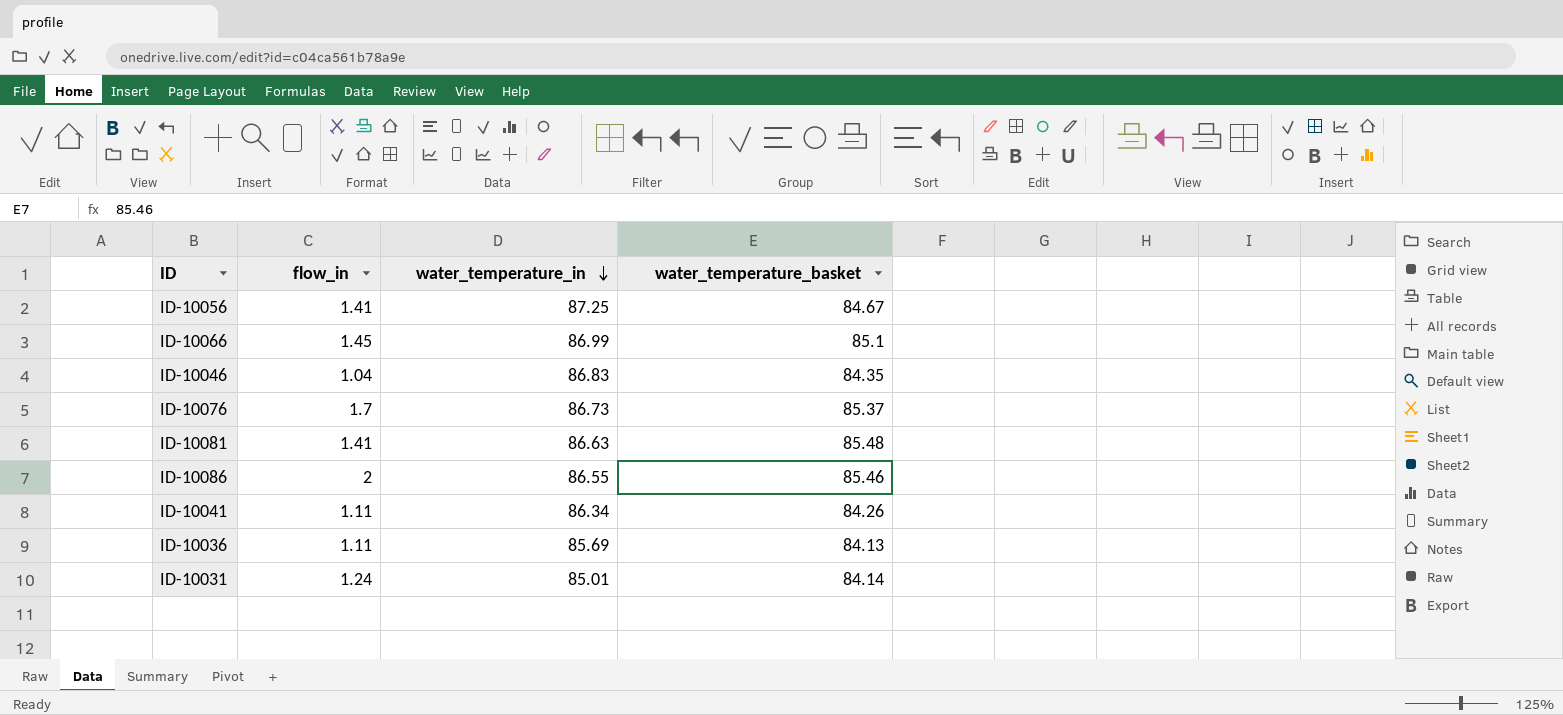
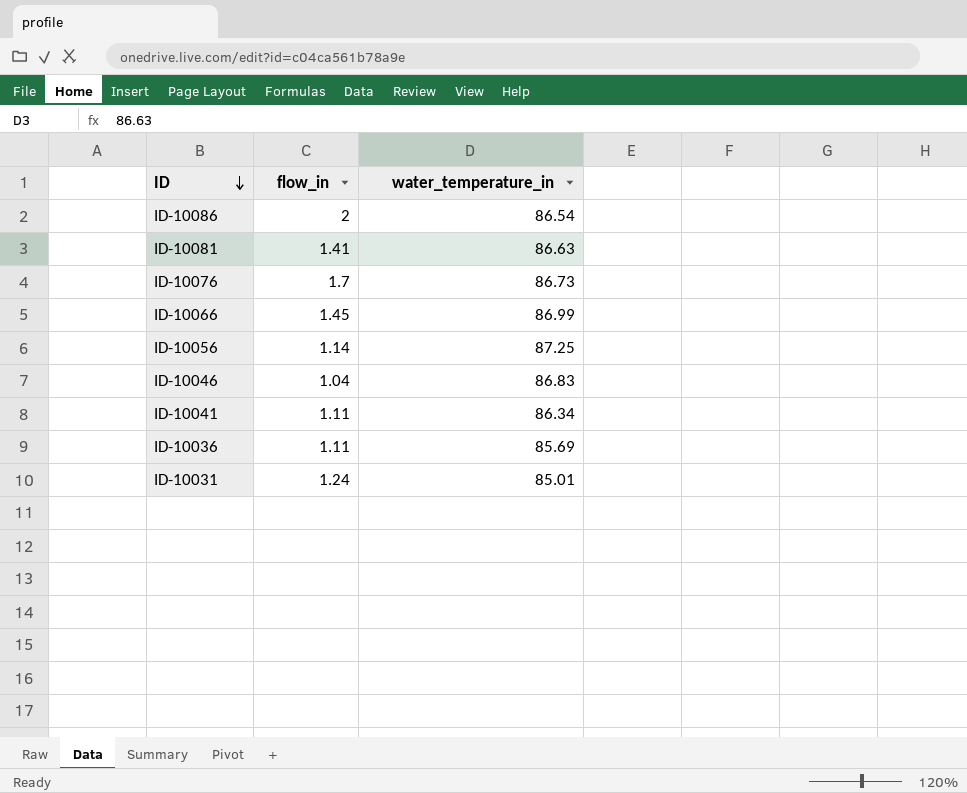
row order: water_temperature_in descending -> ID descending
column water_temperature_basket | position: 4 -> none
ID-10086 | water_temperature_in: 86.55 -> 86.54
ID-10056 | flow_in: 1.41 -> 1.14

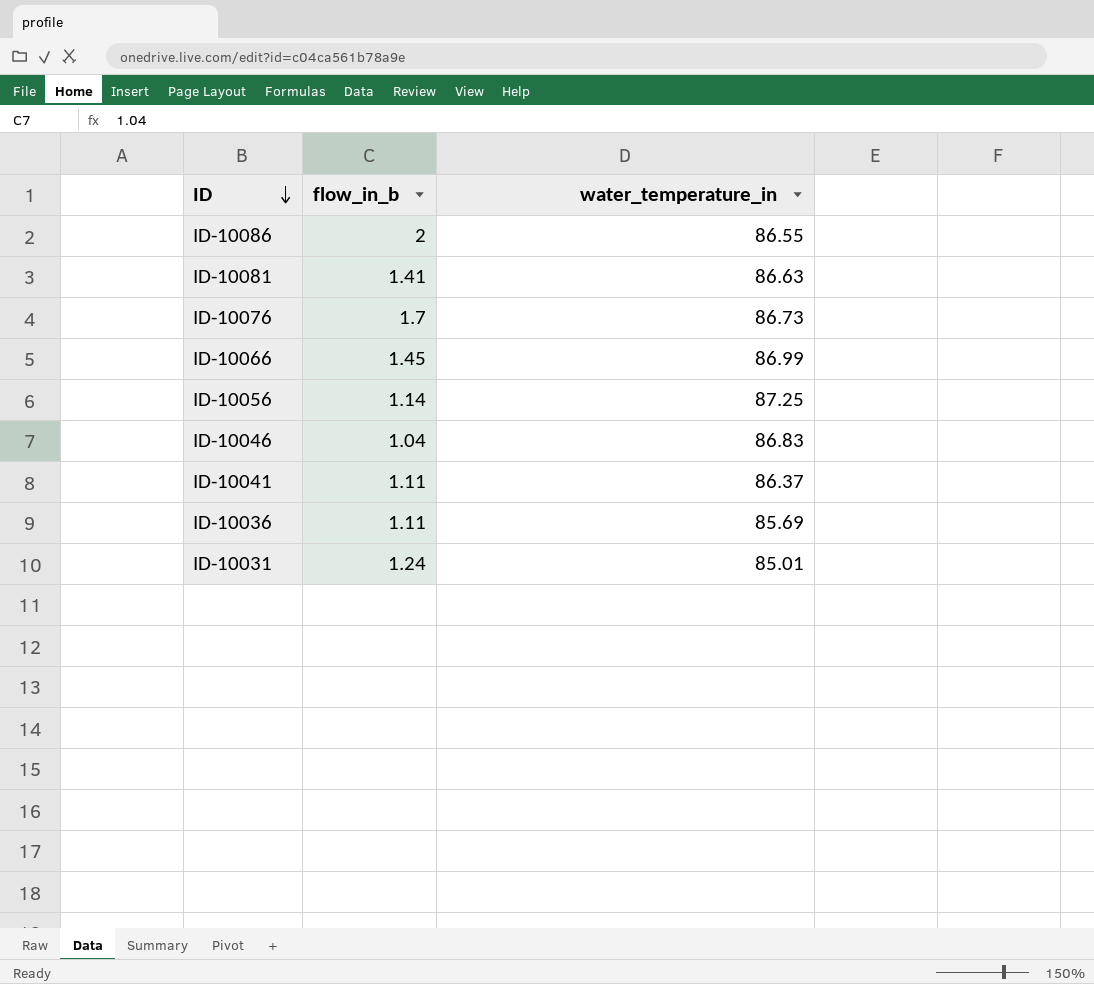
column name: flow_in -> flow_in_b
ID-10086 | water_temperature_in: 86.54 -> 86.55
ID-10041 | water_temperature_in: 86.34 -> 86.37

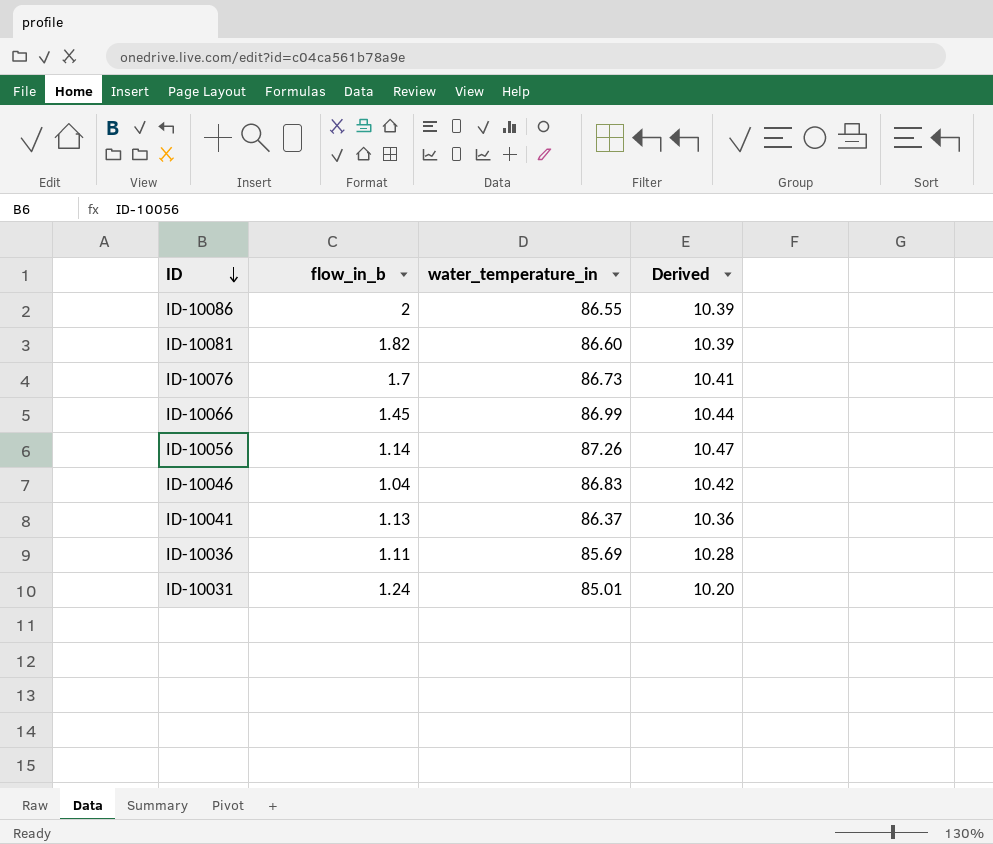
column Derived | formula: none -> [water_temperature_in] * 0.12
ID-10081 | flow_in_b: 1.41 -> 1.82
ID-10081 | water_temperature_in: 86.63 -> 86.60
ID-10056 | water_temperature_in: 87.25 -> 87.26
ID-10041 | flow_in_b: 1.11 -> 1.13

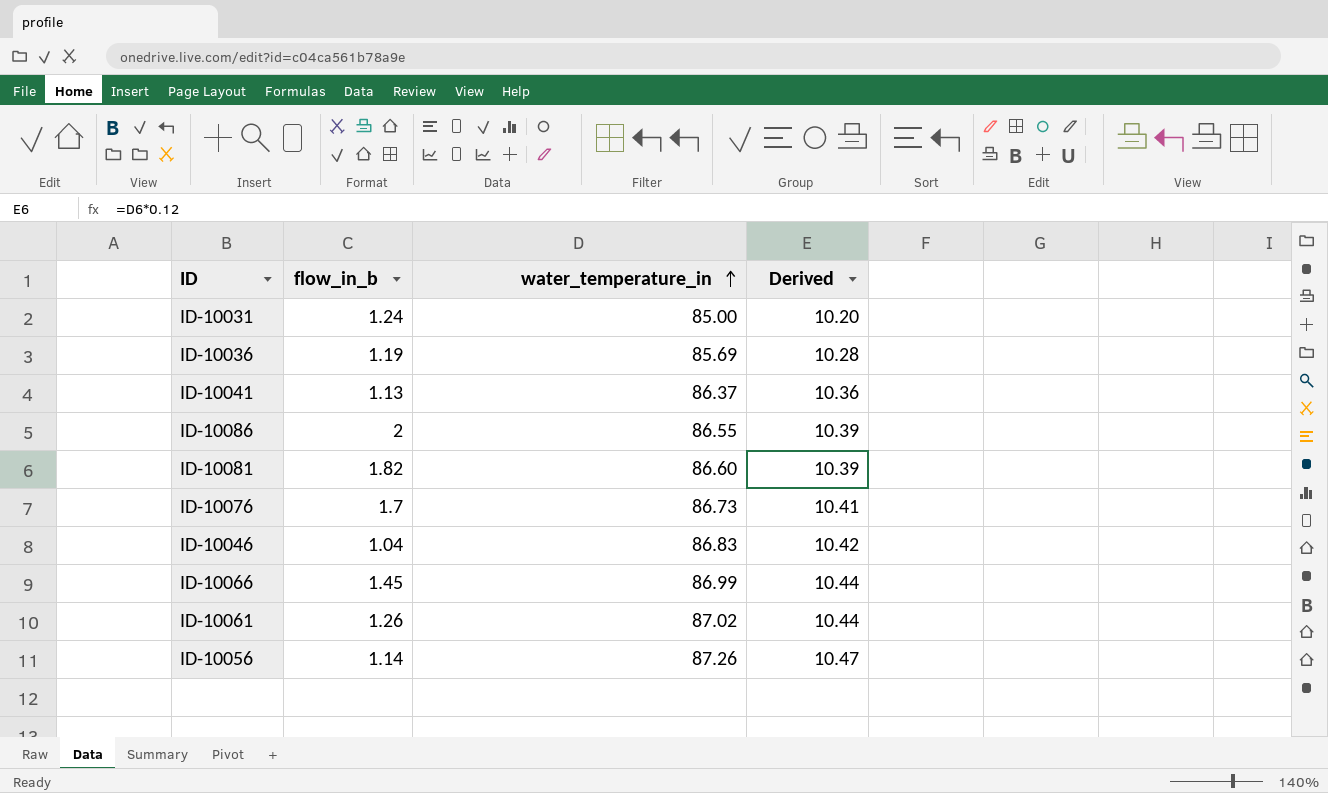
row order: ID descending -> water_temperature_in ascending
ID-10031 | water_temperature_in: 85.01 -> 85.00
ID-10036 | flow_in_b: 1.11 -> 1.19
row ID-10061: none -> 1.26 | 87.02 | 10.44

